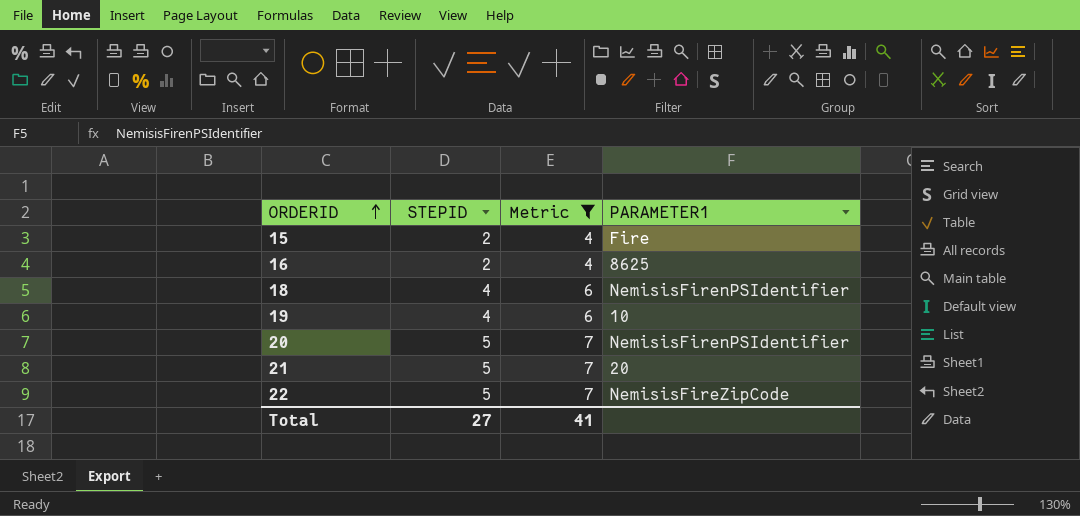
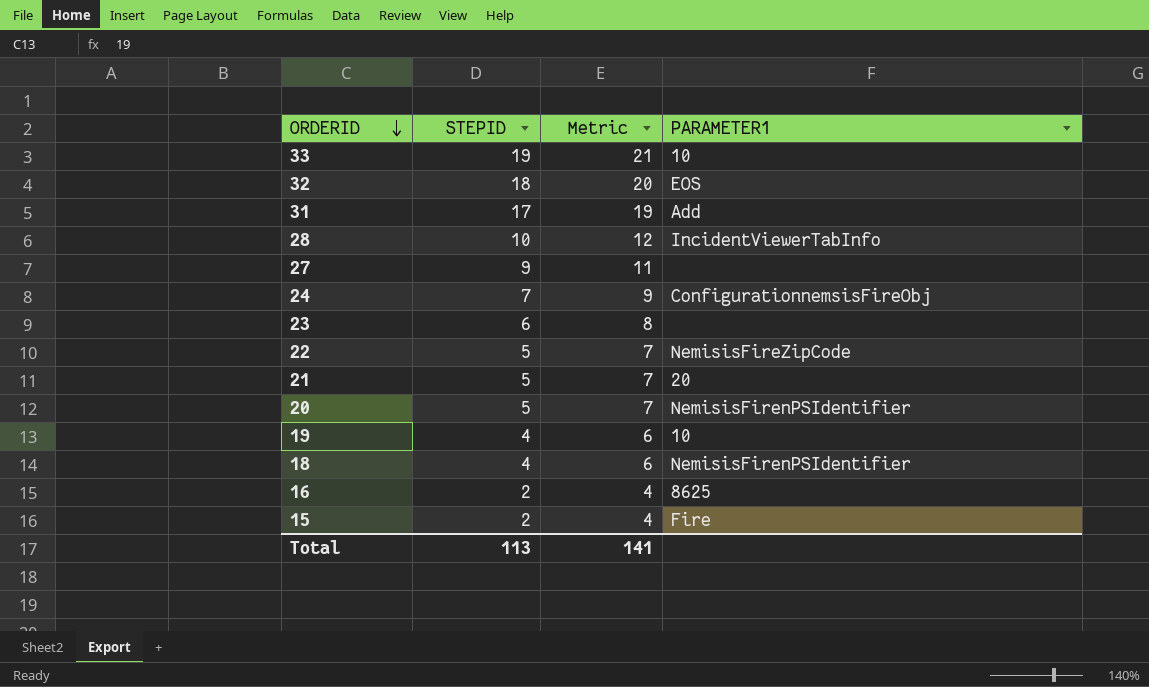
filter: Metric <= 7 -> none
row order: ORDERID ascending -> ORDERID descending
Total | STEPID: 27 -> 113
Total | Metric: 41 -> 141

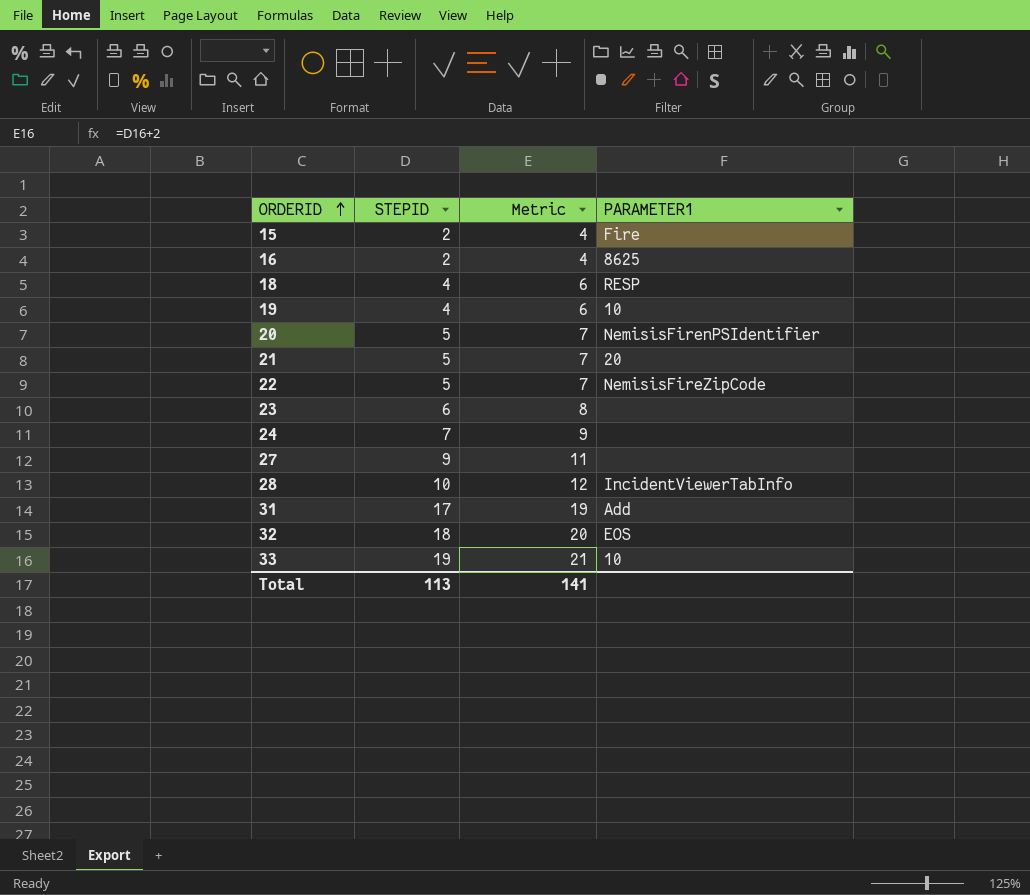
row order: ORDERID descending -> ORDERID ascending
18 | PARAMETER1: NemisisFirenPSIdentifier -> RESP
24 | PARAMETER1: ConfigurationnemsisFireObj -> none

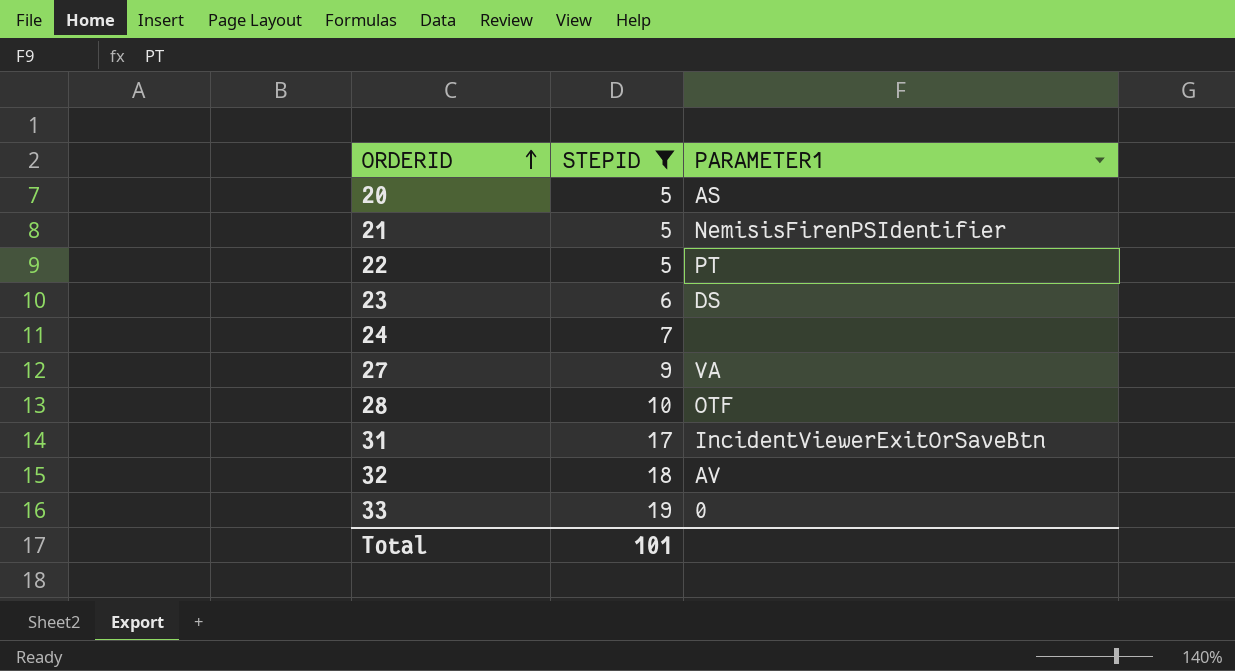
filter: none -> STEPID >= 5
column Metric | formula: [STEPID] + 2 -> none
20 | PARAMETER1: NemisisFirenPSIdentifier -> AS
21 | PARAMETER1: 20 -> NemisisFirenPSIdentifier
22 | PARAMETER1: NemisisFireZipCode -> PT
23 | PARAMETER1: none -> DS
27 | PARAMETER1: none -> VA
28 | PARAMETER1: IncidentViewerTabInfo -> OTF
31 | PARAMETER1: Add -> IncidentViewerExitOrSaveBtn
32 | PARAMETER1: EOS -> AV
33 | PARAMETER1: 10 -> 0
Total | STEPID: 113 -> 101

